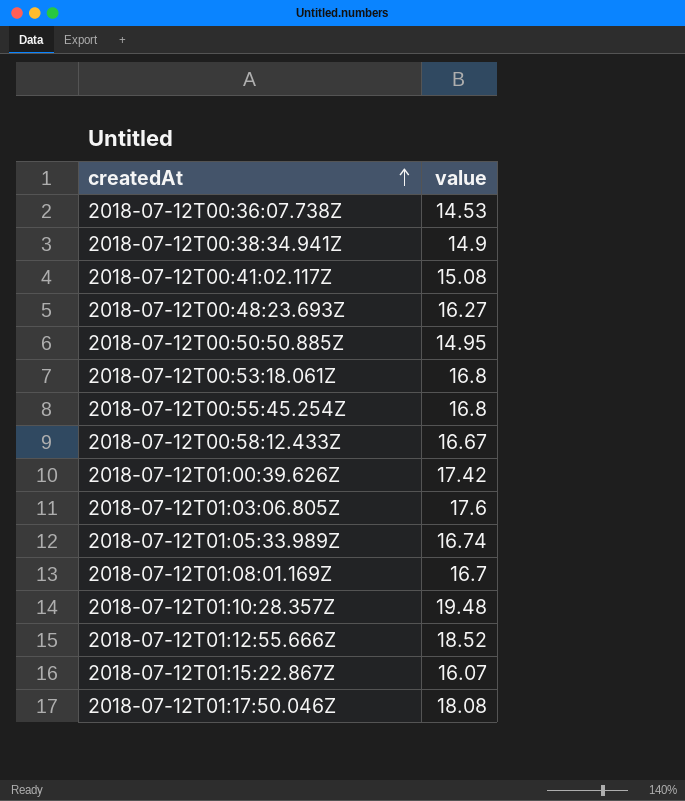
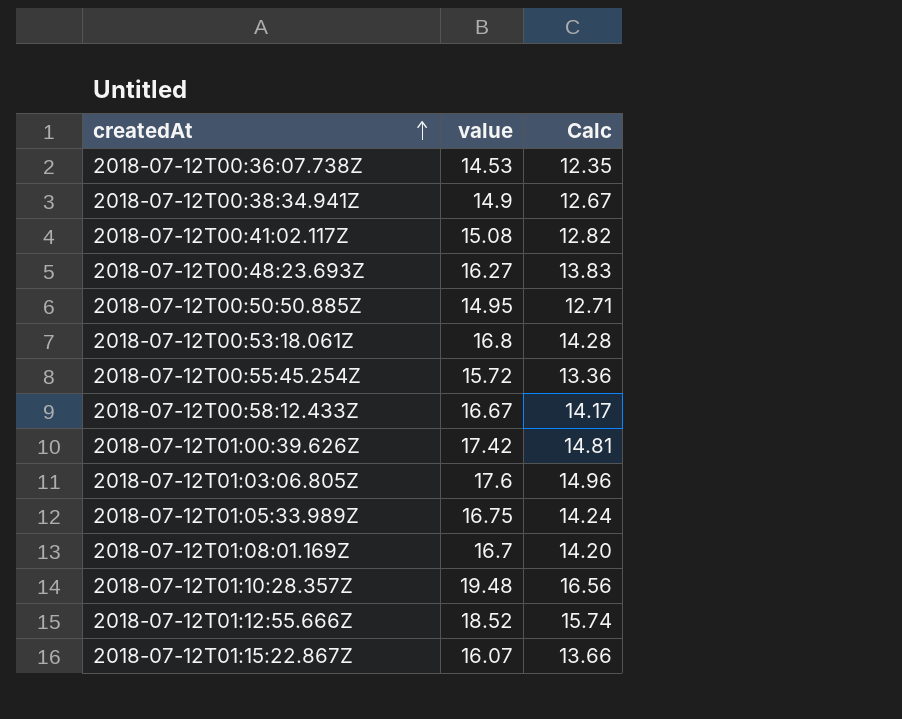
column Calc | formula: none -> [value] * 0.85
row 2018-07-12T01:17:50.046Z: 18.08 -> none
2018-07-12T00:55:45.254Z | value: 16.8 -> 15.72
2018-07-12T01:05:33.989Z | value: 16.74 -> 16.75

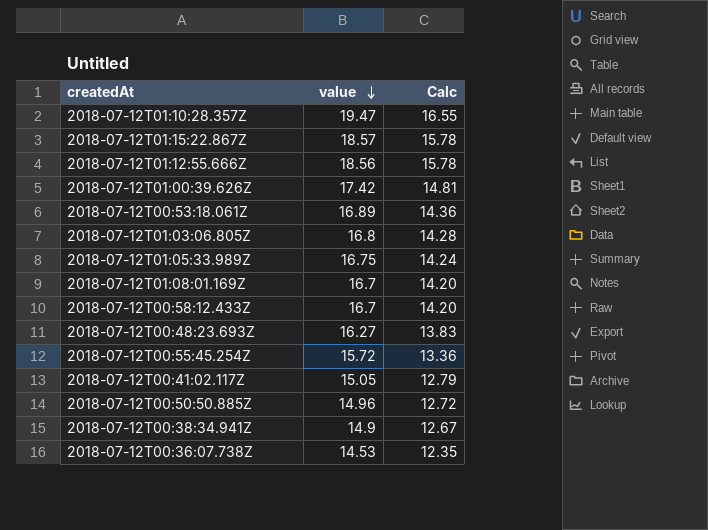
row order: createdAt ascending -> value descending
2018-07-12T01:10:28.357Z | value: 19.48 -> 19.47
2018-07-12T01:10:28.357Z | Calc: 16.56 -> 16.55
2018-07-12T01:15:22.867Z | value: 16.07 -> 18.57
2018-07-12T01:15:22.867Z | Calc: 13.66 -> 15.78
2018-07-12T01:12:55.666Z | value: 18.52 -> 18.56
2018-07-12T01:12:55.666Z | Calc: 15.74 -> 15.78
2018-07-12T00:53:18.061Z | value: 16.8 -> 16.89
2018-07-12T00:53:18.061Z | Calc: 14.28 -> 14.36
2018-07-12T01:03:06.805Z | value: 17.6 -> 16.8
2018-07-12T01:03:06.805Z | Calc: 14.96 -> 14.28
2018-07-12T00:58:12.433Z | value: 16.67 -> 16.7
2018-07-12T00:58:12.433Z | Calc: 14.17 -> 14.20
2018-07-12T00:41:02.117Z | value: 15.08 -> 15.05
2018-07-12T00:41:02.117Z | Calc: 12.82 -> 12.79
2018-07-12T00:50:50.885Z | value: 14.95 -> 14.96
2018-07-12T00:50:50.885Z | Calc: 12.71 -> 12.72

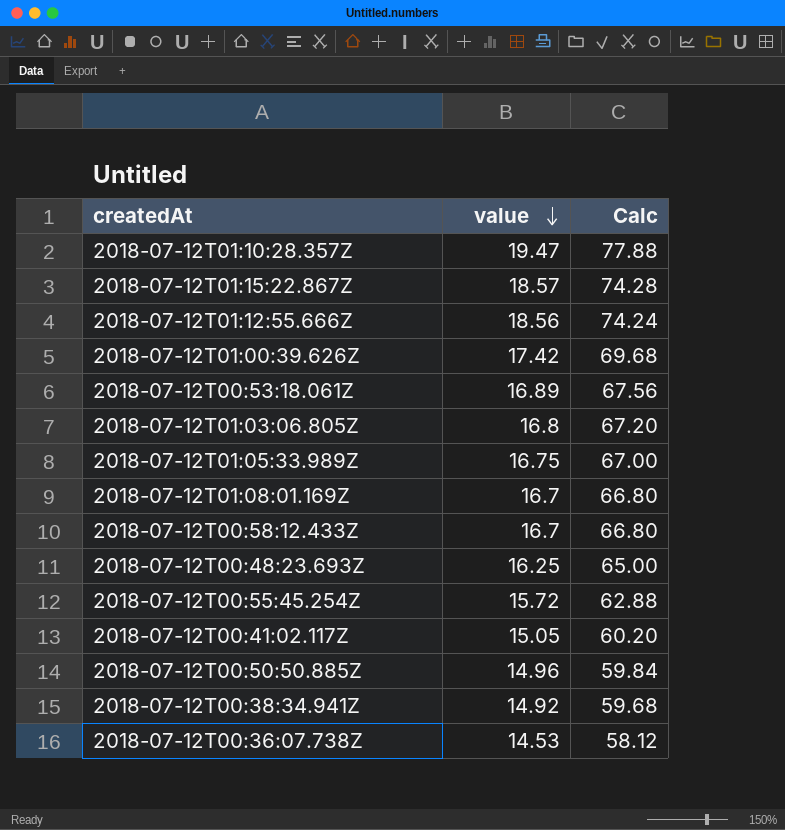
column Calc | formula: [value] * 0.85 -> [value] * 4
2018-07-12T00:48:23.693Z | value: 16.27 -> 16.25
2018-07-12T00:38:34.941Z | value: 14.9 -> 14.92

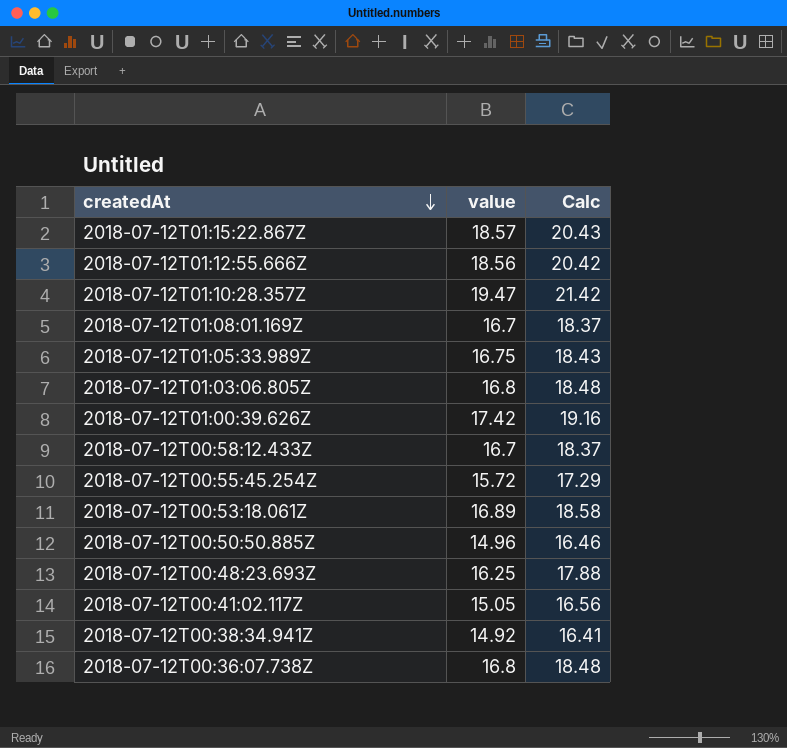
row order: value descending -> createdAt descending
column Calc | formula: [value] * 4 -> [value] * 1.1
2018-07-12T00:36:07.738Z | value: 14.53 -> 16.8

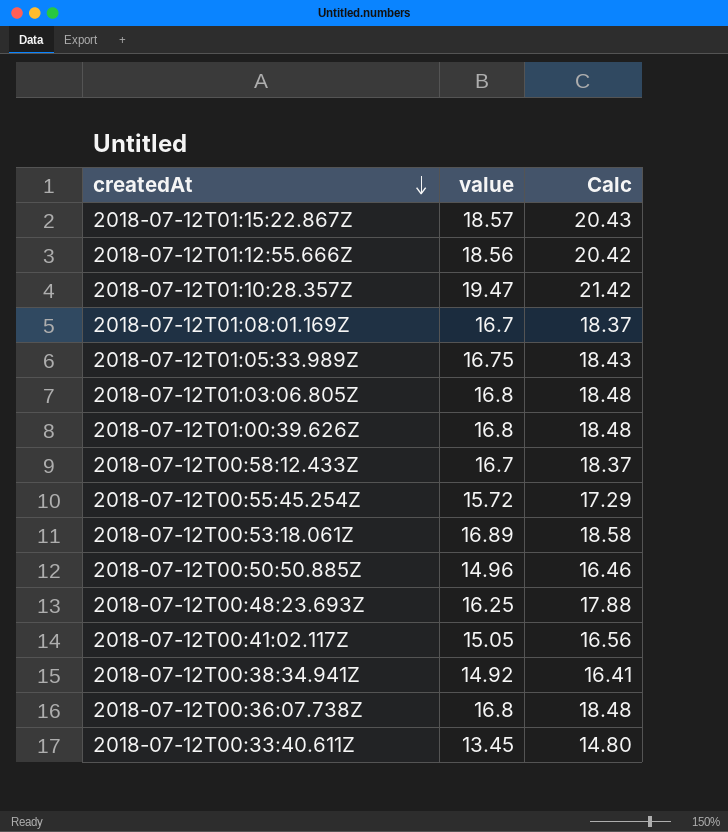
2018-07-12T01:00:39.626Z | value: 17.42 -> 16.8
2018-07-12T01:00:39.626Z | Calc: 19.16 -> 18.48
row 2018-07-12T00:33:40.611Z: none -> 13.45 | 14.80

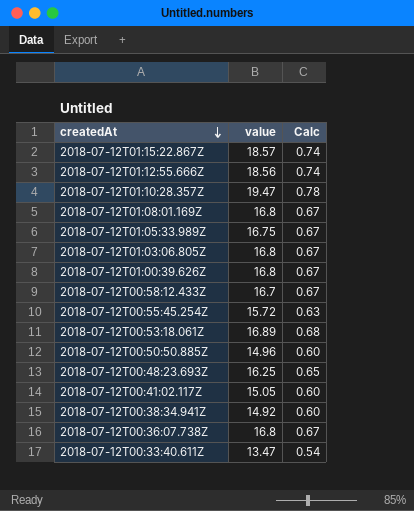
column Calc | formula: [value] * 1.1 -> [value] * 0.04
2018-07-12T01:08:01.169Z | value: 16.7 -> 16.8
2018-07-12T00:33:40.611Z | value: 13.45 -> 13.47

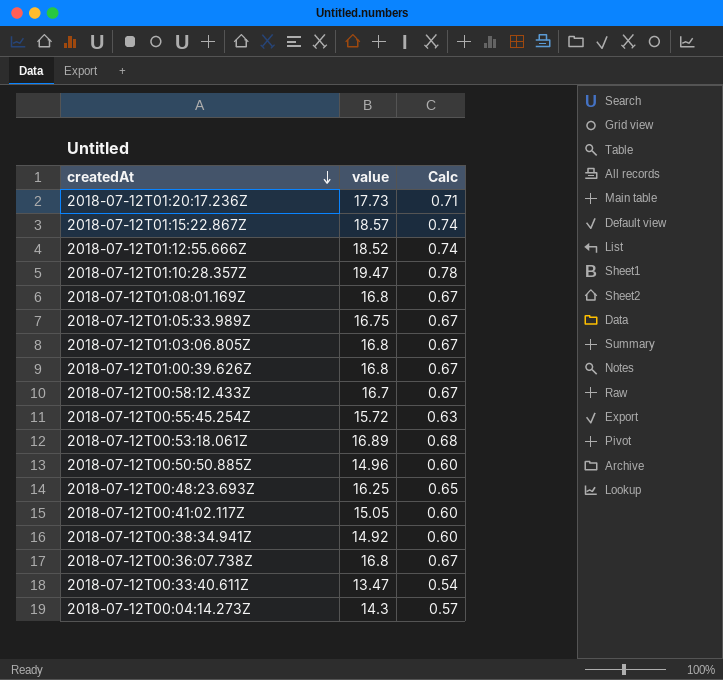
row 2018-07-12T01:20:17.236Z: none -> 17.73 | 0.71
2018-07-12T01:12:55.666Z | value: 18.56 -> 18.52
row 2018-07-12T00:04:14.273Z: none -> 14.3 | 0.57

